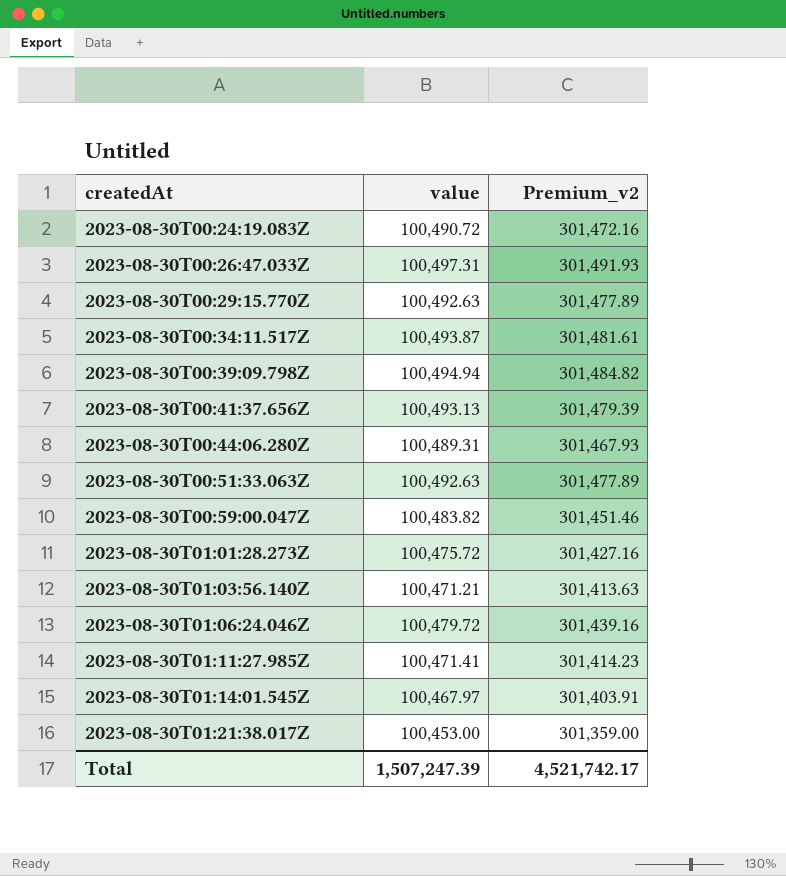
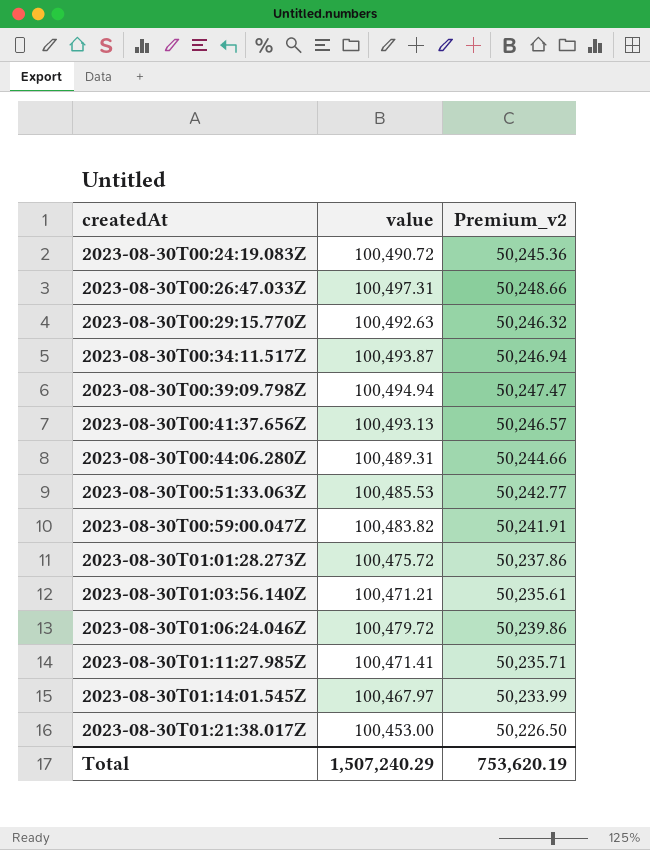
column Premium_v2 | formula: [value] * 3 -> [value] * 0.5
2023-08-30T00:51:33.063Z | value: 100,492.63 -> 100,485.53
Total | value: 1,507,247.39 -> 1,507,240.29
Total | Premium_v2: 4,521,742.17 -> 753,620.19

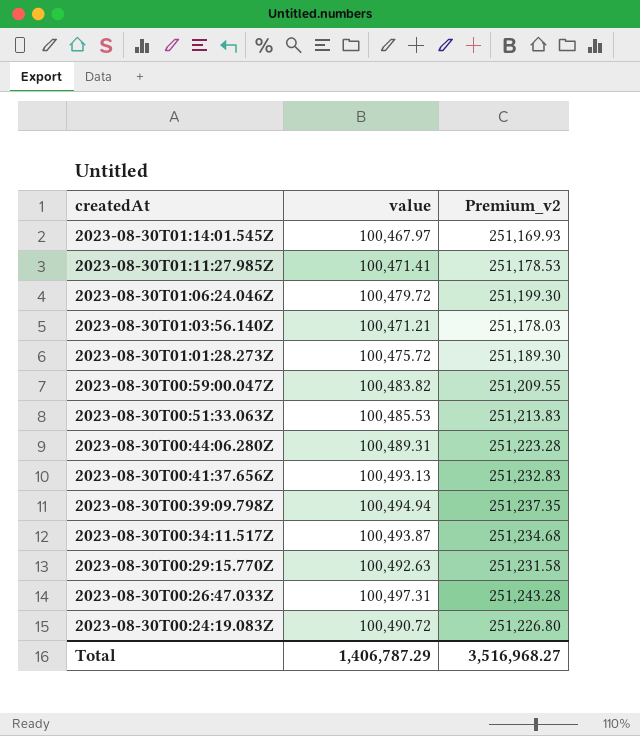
row order: createdAt ascending -> createdAt descending
column Premium_v2 | formula: [value] * 0.5 -> [value] * 2.5
row 2023-08-30T01:21:38.017Z: 100,453.00 | 50,226.50 -> none
Total | value: 1,507,240.29 -> 1,406,787.29
Total | Premium_v2: 753,620.19 -> 3,516,968.27

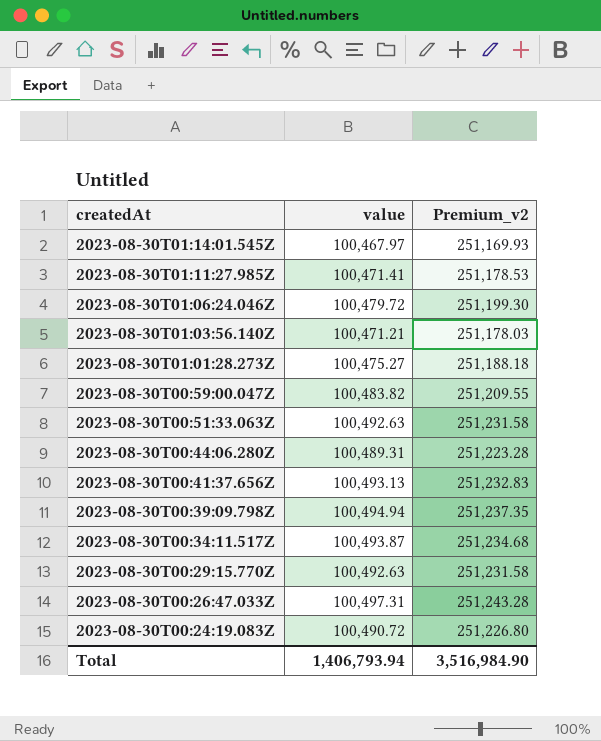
2023-08-30T01:01:28.273Z | value: 100,475.72 -> 100,475.27
2023-08-30T01:01:28.273Z | Premium_v2: 251,189.30 -> 251,188.18
2023-08-30T00:51:33.063Z | value: 100,485.53 -> 100,492.63
2023-08-30T00:51:33.063Z | Premium_v2: 251,213.83 -> 251,231.58
Total | value: 1,406,787.29 -> 1,406,793.94
Total | Premium_v2: 3,516,968.27 -> 3,516,984.90

